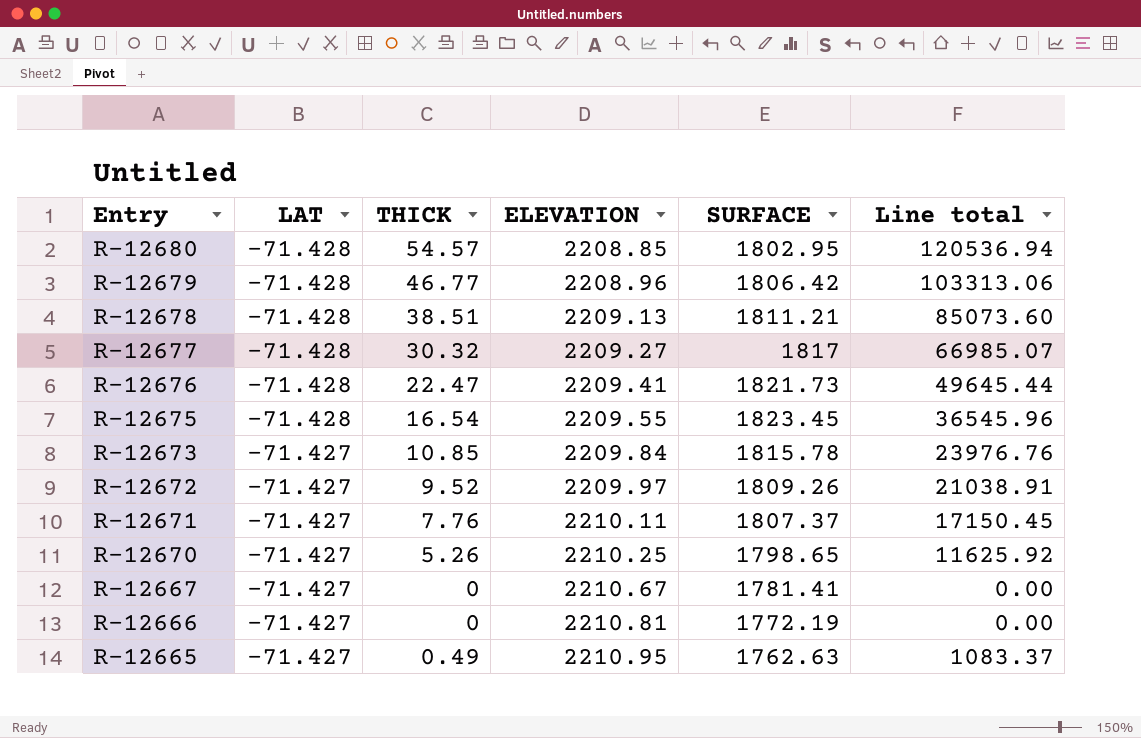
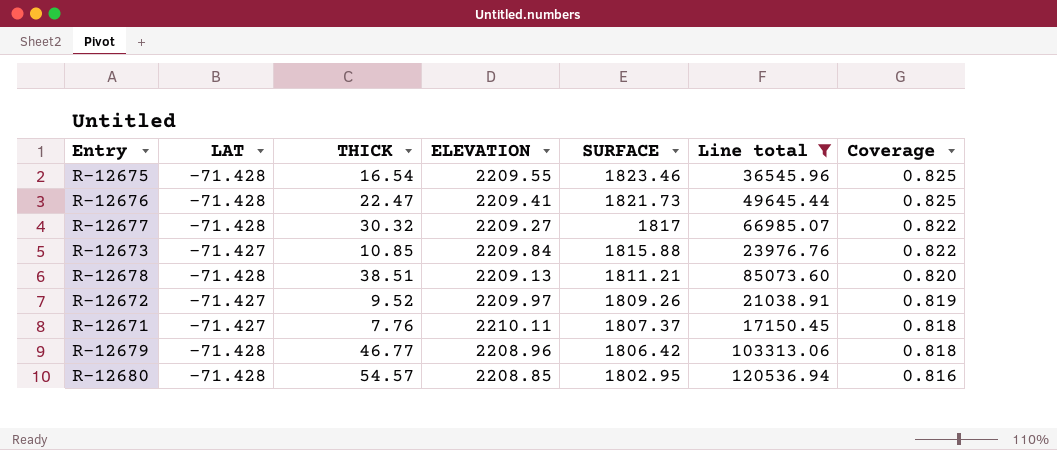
filter: none -> Line total >= 17150.45
row order: Entry descending -> SURFACE descending
column Coverage | formula: none -> [SURFACE] / [ELEVATION]
R-12675 | SURFACE: 1823.45 -> 1823.46
R-12673 | SURFACE: 1815.78 -> 1815.88

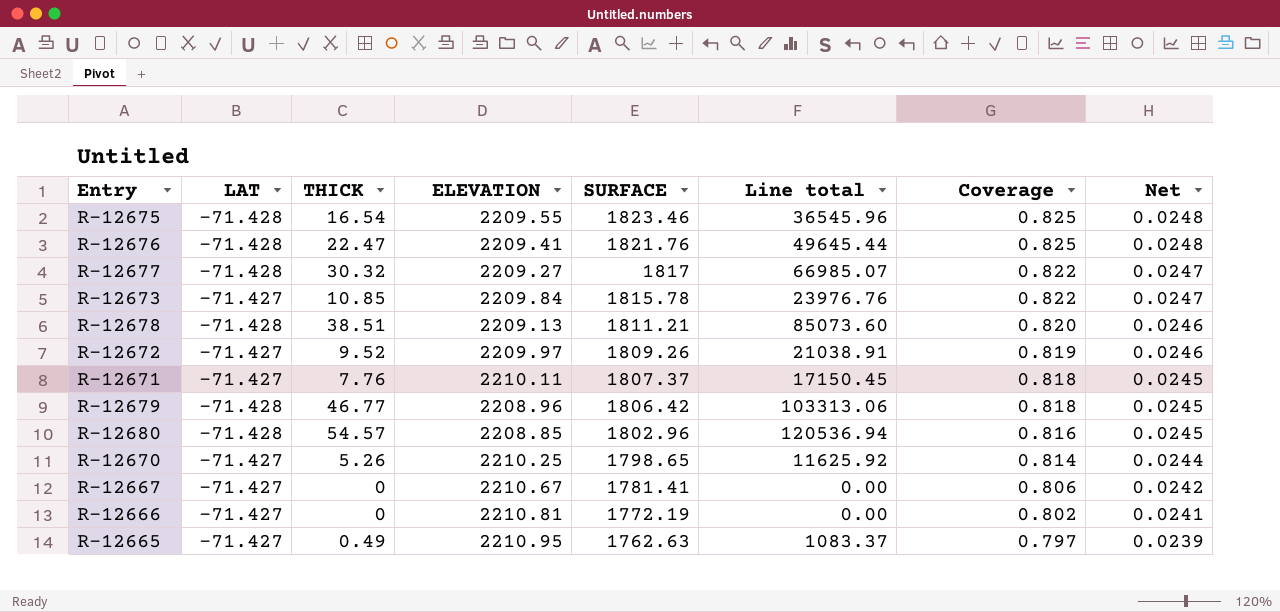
filter: Line total >= 17150.45 -> none
column Net | formula: none -> [Coverage] * 0.03
R-12676 | SURFACE: 1821.73 -> 1821.76
R-12673 | SURFACE: 1815.88 -> 1815.78
R-12680 | SURFACE: 1802.95 -> 1802.96

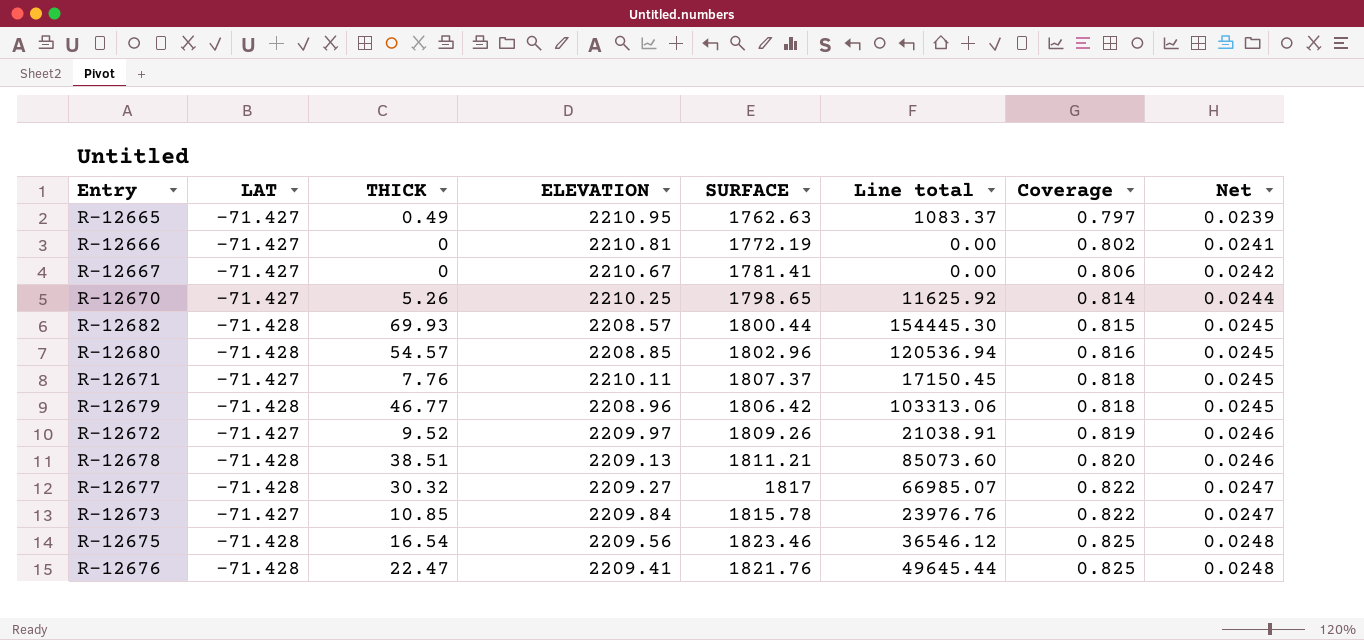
row order: SURFACE descending -> Coverage ascending
row R-12682: none -> -71.428 | 69.93 | 2208.57 | 1800.44 | 154445.30 | 0.815 | 0.0245
R-12675 | ELEVATION: 2209.55 -> 2209.56
R-12675 | Line total: 36545.96 -> 36546.12

